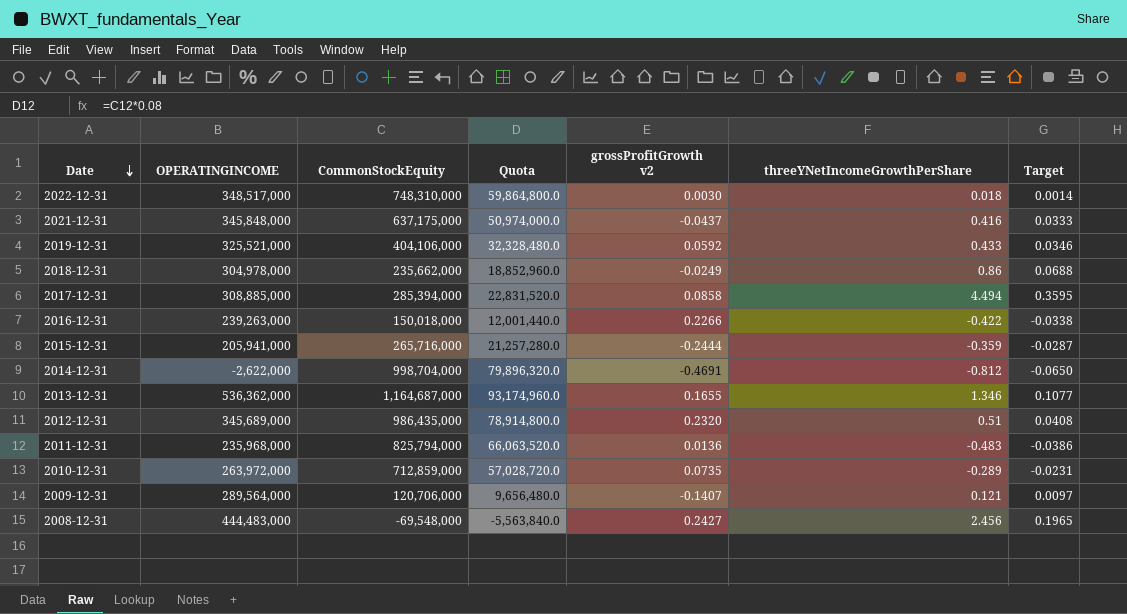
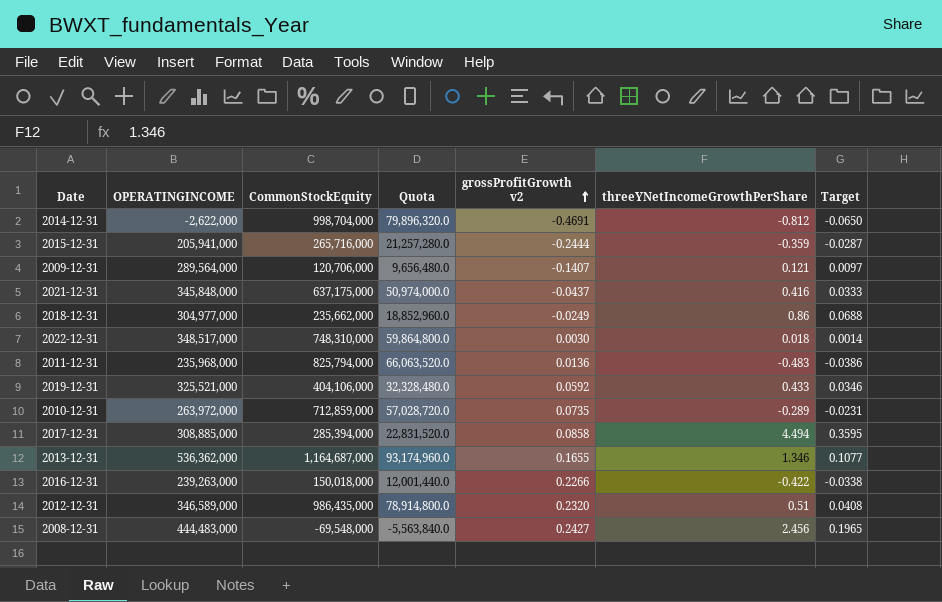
row order: Date descending -> grossProfitGrowth v2 ascending
2018-12-31 | OPERATINGINCOME: 304,978,000 -> 304,977,000
2012-12-31 | OPERATINGINCOME: 345,689,000 -> 346,589,000

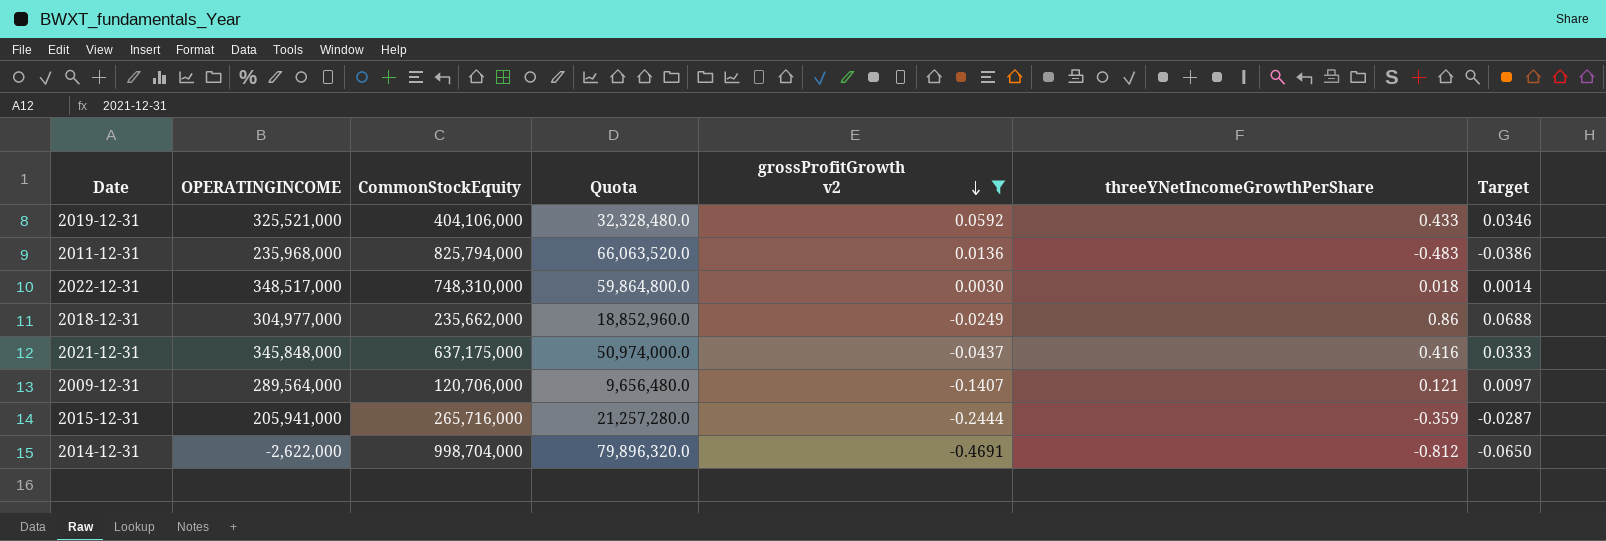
filter: none -> grossProfitGrowth v2 <= 0.0592
row order: grossProfitGrowth v2 ascending -> grossProfitGrowth v2 descending

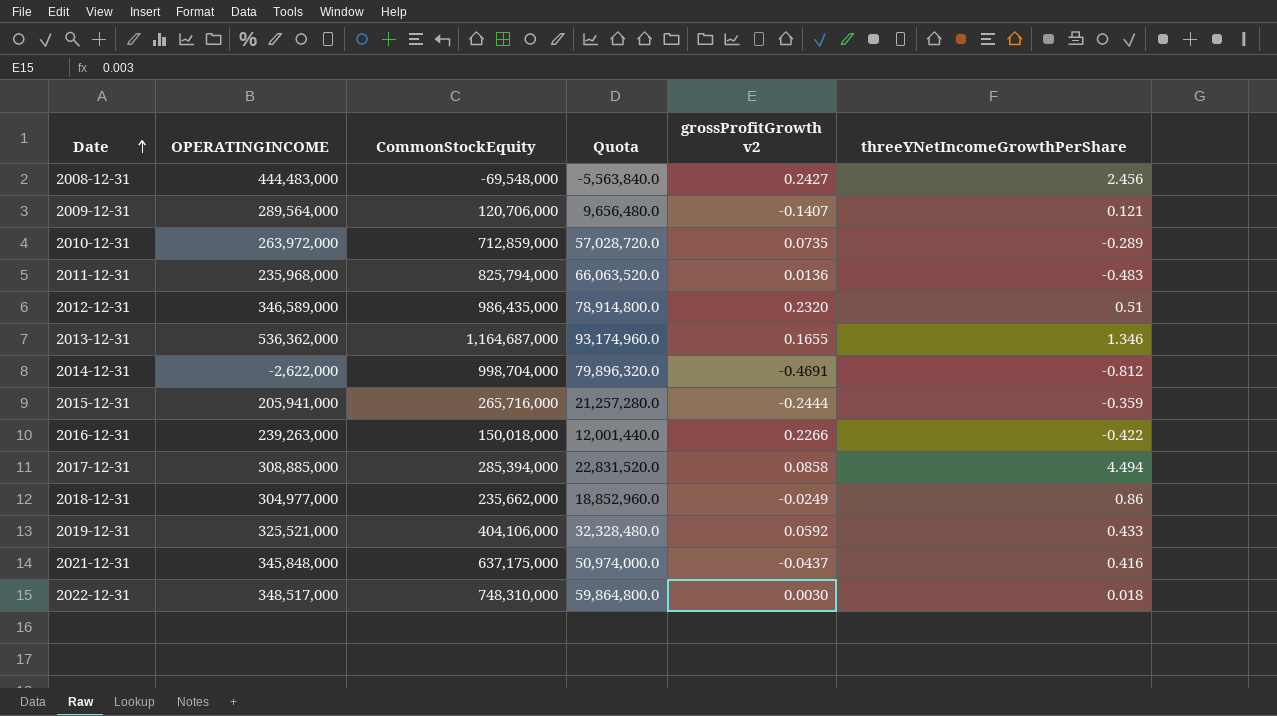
filter: grossProfitGrowth v2 <= 0.0592 -> none
row order: grossProfitGrowth v2 descending -> Date ascending
column Target | formula: [threeYNetIncomeGrowthPerShare] * 0.08 -> none

